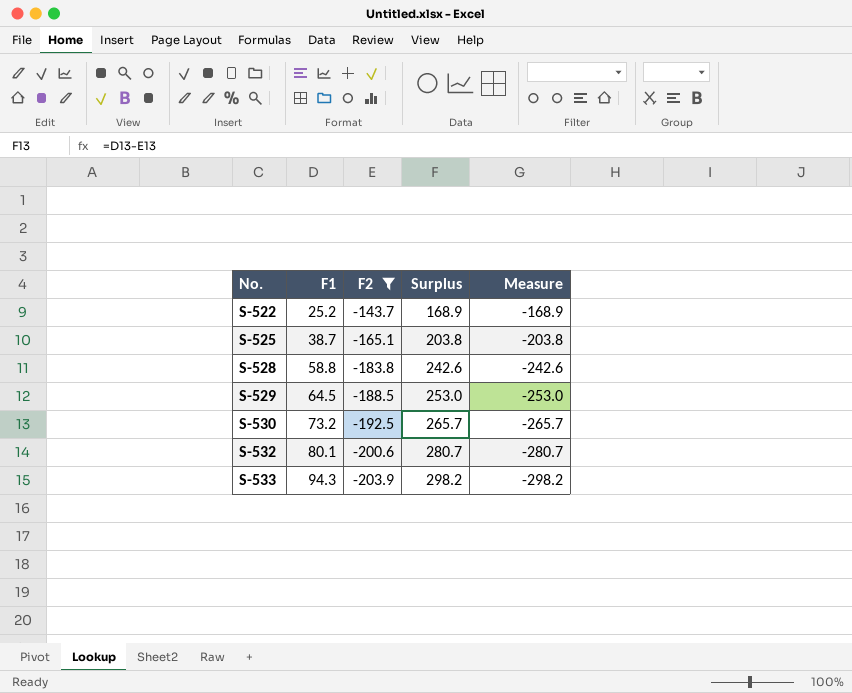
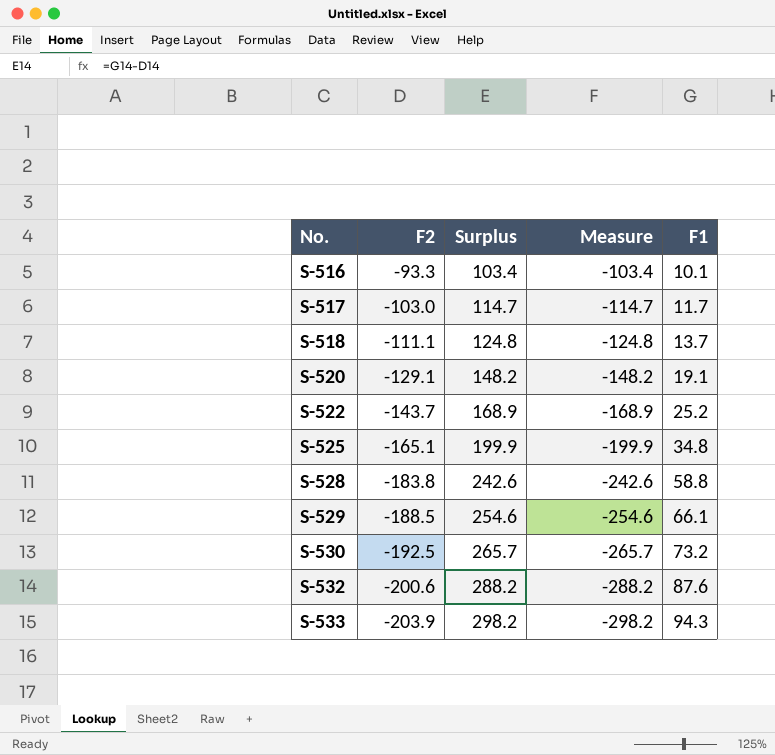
filter: F2 <= -143.7 -> none
column F1 | position: 2 -> 5
S-525 | Surplus: 203.8 -> 199.9
S-525 | Measure: -203.8 -> -199.9
S-525 | F1: 38.7 -> 34.8
S-529 | Surplus: 253.0 -> 254.6
S-529 | Measure: -253.0 -> -254.6
S-529 | F1: 64.5 -> 66.1
S-532 | Surplus: 280.7 -> 288.2
S-532 | Measure: -280.7 -> -288.2
S-532 | F1: 80.1 -> 87.6

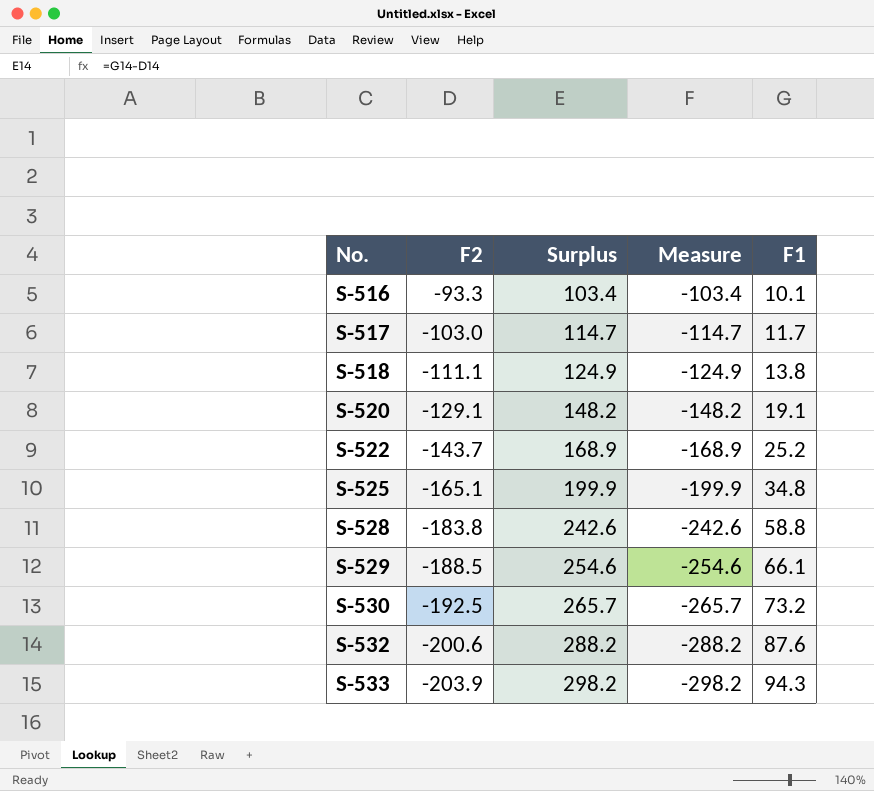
S-518 | Surplus: 124.8 -> 124.9
S-518 | Measure: -124.8 -> -124.9
S-518 | F1: 13.7 -> 13.8

